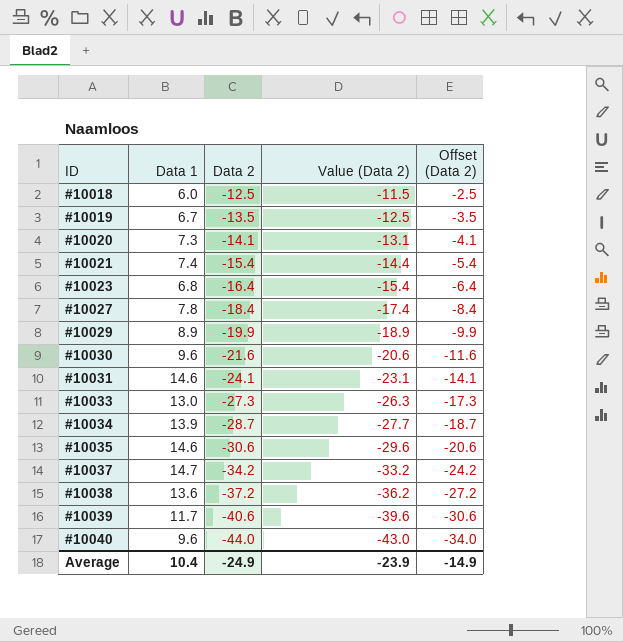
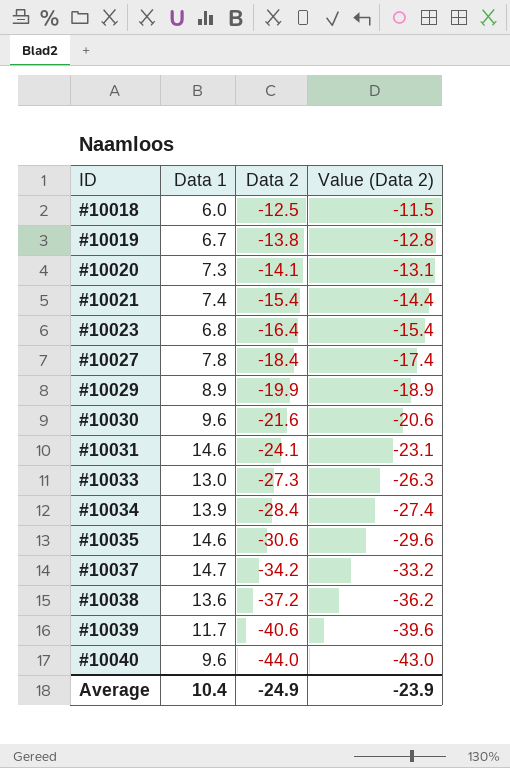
column Offset (Data 2) | formula: [Data 2] + 10 -> none
#10019 | Data 2: -13.5 -> -13.8
#10019 | Value (Data 2): -12.5 -> -12.8
#10034 | Data 2: -28.7 -> -28.4
#10034 | Value (Data 2): -27.7 -> -27.4

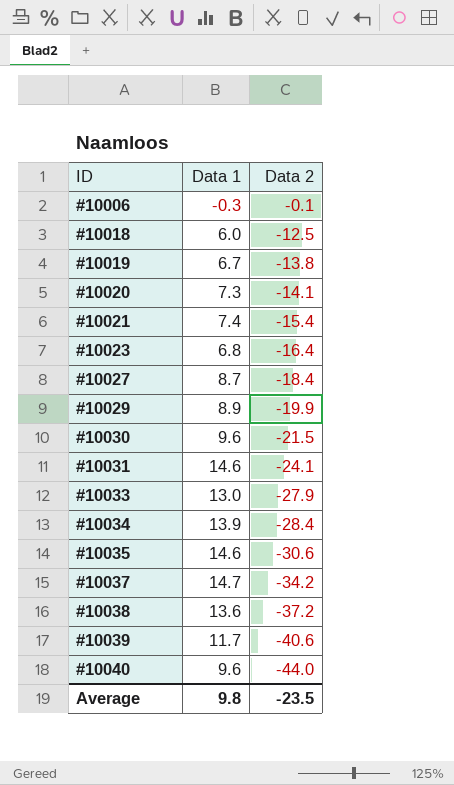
column Value (Data 2) | formula: [Data 2] + 1 -> none
row #10006: none -> -0.3 | -0.1
#10027 | Data 1: 7.8 -> 8.7
#10030 | Data 2: -21.6 -> -21.5
#10033 | Data 2: -27.3 -> -27.9
Average | Data 1: 10.4 -> 9.8
Average | Data 2: -24.9 -> -23.5

